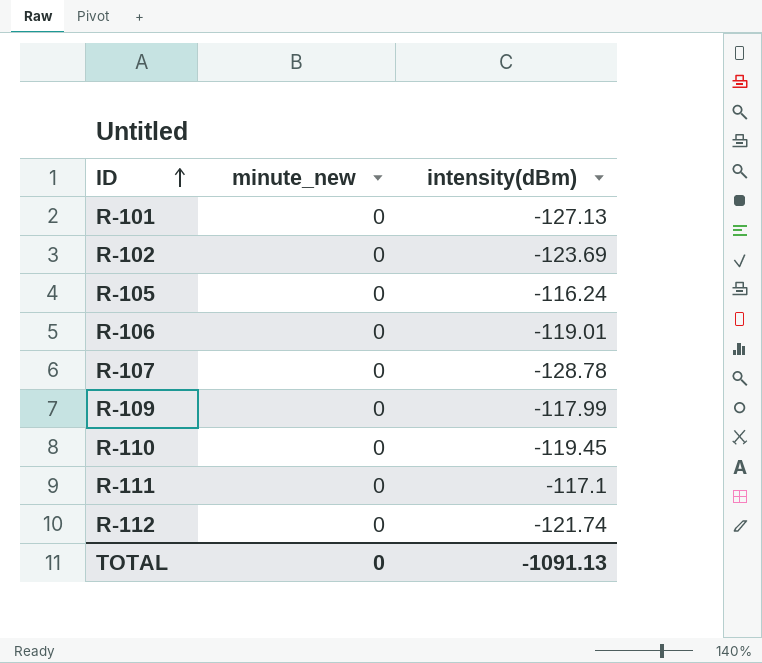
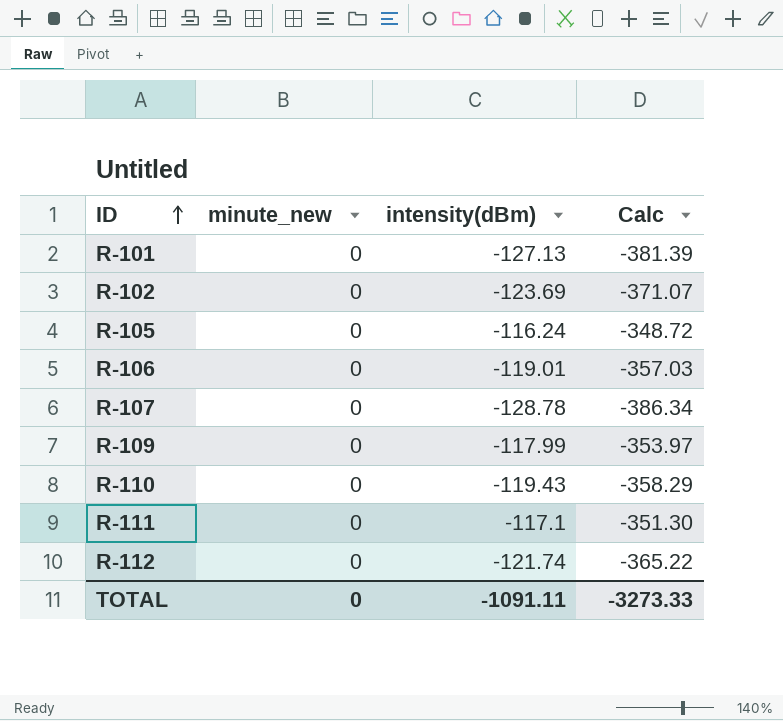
column Calc | formula: none -> [intensity(dBm)] * 3
R-110 | intensity(dBm): -119.45 -> -119.43
TOTAL | intensity(dBm): -1091.13 -> -1091.11

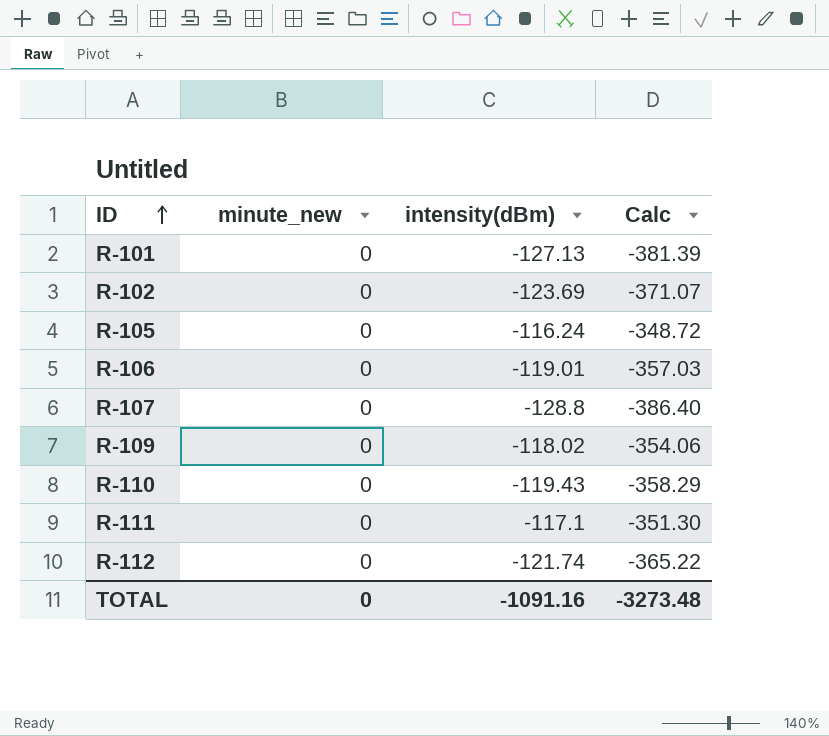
R-107 | intensity(dBm): -128.78 -> -128.8
R-107 | Calc: -386.34 -> -386.40
R-109 | intensity(dBm): -117.99 -> -118.02
R-109 | Calc: -353.97 -> -354.06
TOTAL | intensity(dBm): -1091.11 -> -1091.16
TOTAL | Calc: -3273.33 -> -3273.48

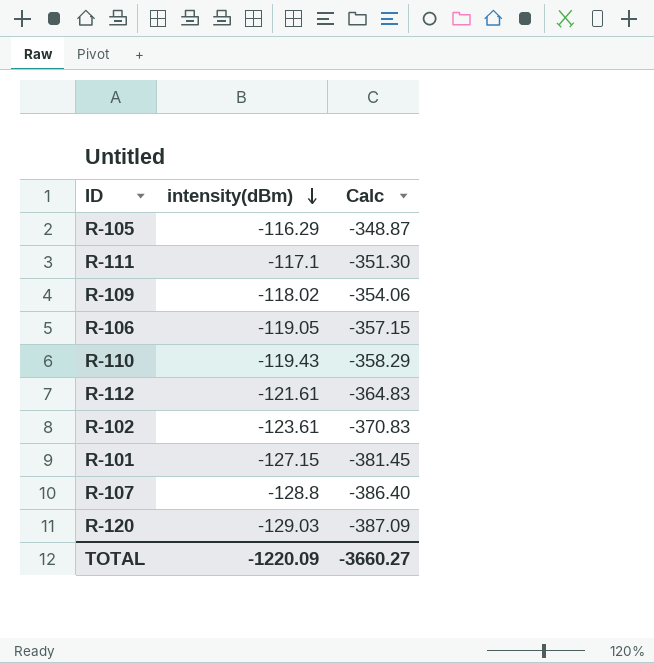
row order: ID ascending -> intensity(dBm) descending
column minute_new | position: 2 -> none
R-105 | intensity(dBm): -116.24 -> -116.29
R-105 | Calc: -348.72 -> -348.87
R-106 | intensity(dBm): -119.01 -> -119.05
R-106 | Calc: -357.03 -> -357.15
R-112 | intensity(dBm): -121.74 -> -121.61
R-112 | Calc: -365.22 -> -364.83
R-102 | intensity(dBm): -123.69 -> -123.61
R-102 | Calc: -371.07 -> -370.83
R-101 | intensity(dBm): -127.13 -> -127.15
R-101 | Calc: -381.39 -> -381.45
row R-120: none -> -129.03 | -387.09
TOTAL | intensity(dBm): -1091.16 -> -1220.09
TOTAL | Calc: -3273.48 -> -3660.27

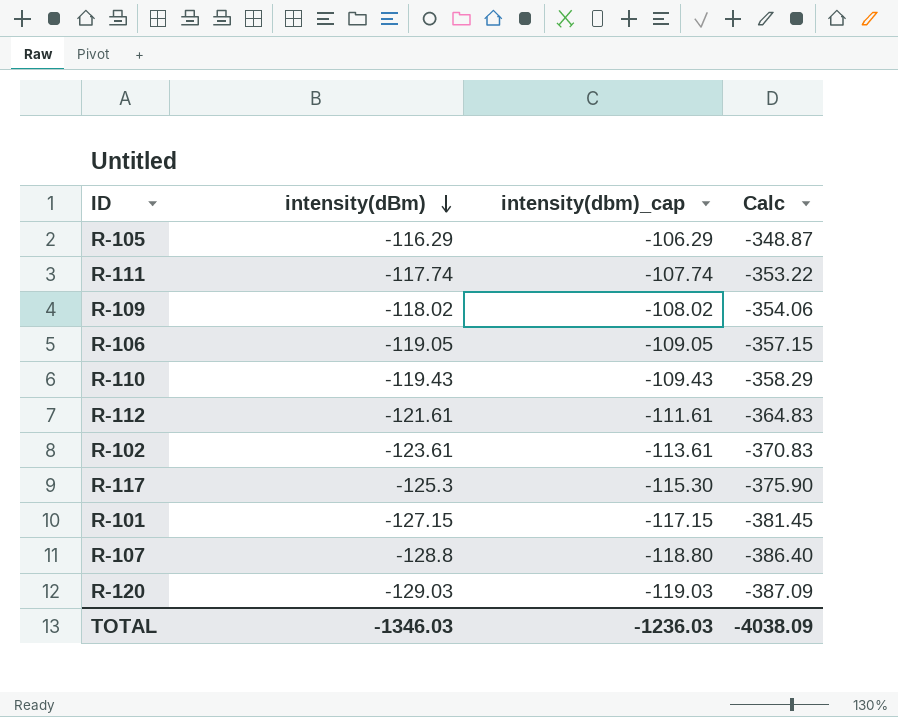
column intensity(dbm)_cap | formula: none -> [intensity(dBm)] + 10
R-111 | intensity(dBm): -117.1 -> -117.74
R-111 | Calc: -351.30 -> -353.22
row R-117: none -> -125.3 | -115.30 | -375.90
TOTAL | intensity(dBm): -1220.09 -> -1346.03
TOTAL | Calc: -3660.27 -> -4038.09

